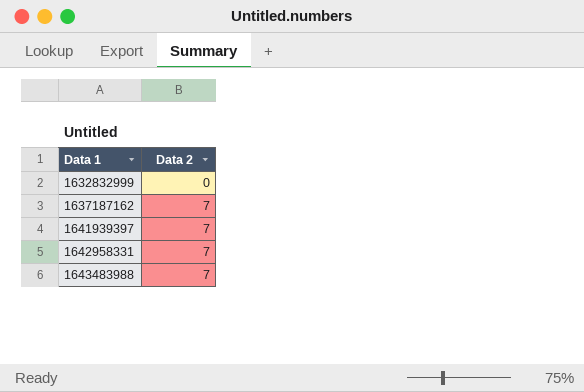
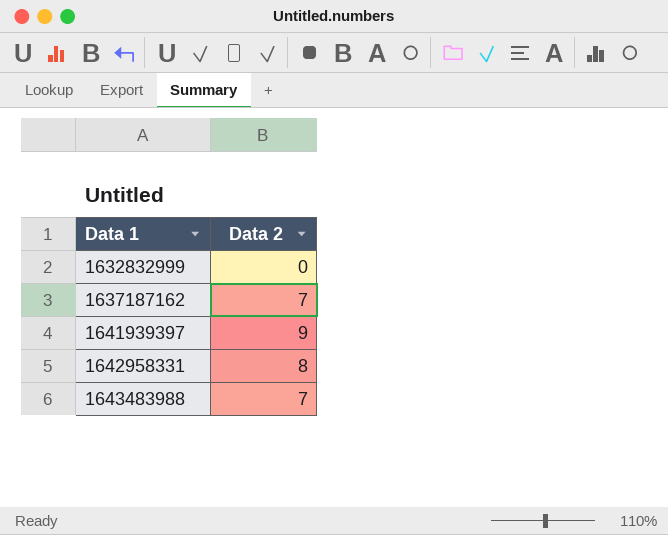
1641939397 | Data 2: 7 -> 9
1642958331 | Data 2: 7 -> 8

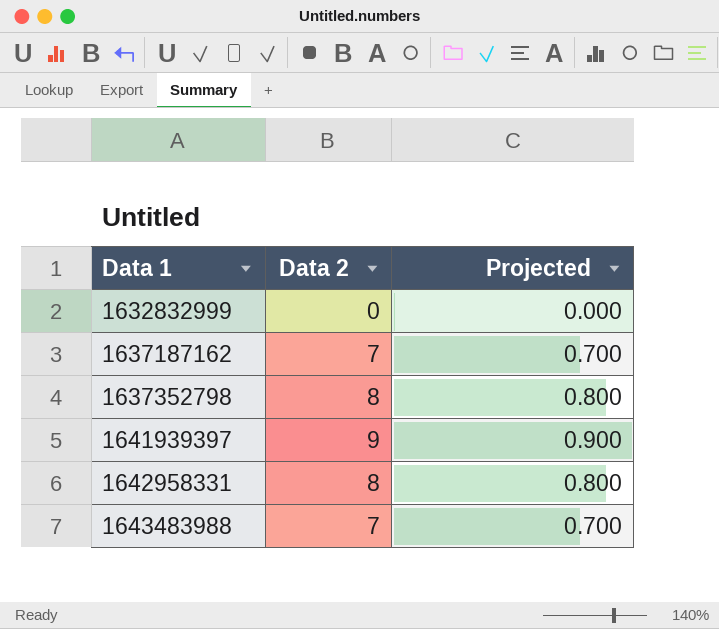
column Projected | formula: none -> [Data 2] * 0.1
row 1637352798: none -> 8 | 0.800

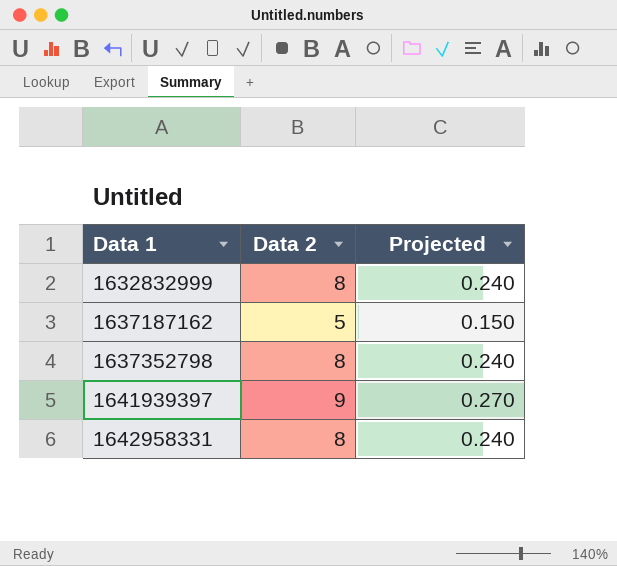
column Projected | formula: [Data 2] * 0.1 -> [Data 2] * 0.03
row 1643483988: 7 | 0.700 -> none
1632832999 | Data 2: 0 -> 8
1637187162 | Data 2: 7 -> 5

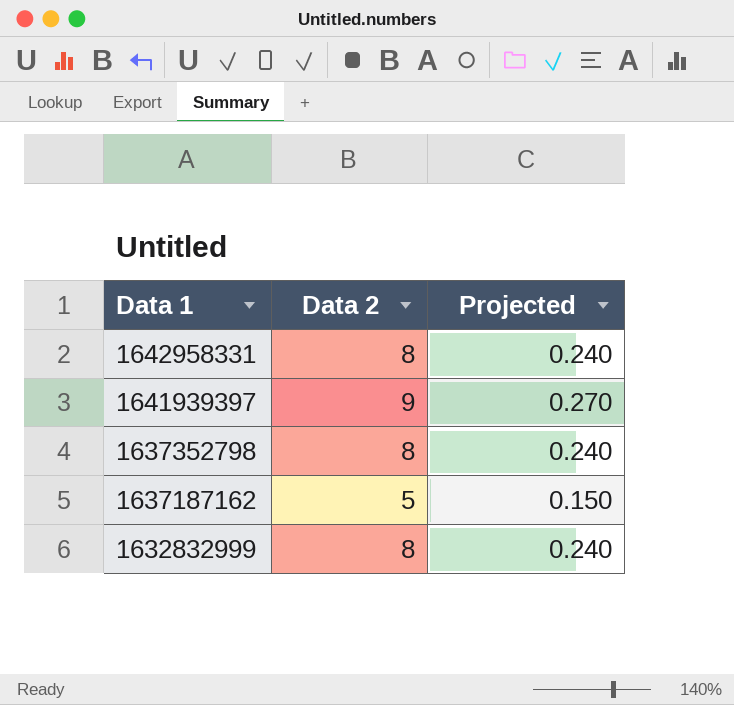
row order: Data 1 ascending -> Data 1 descending

